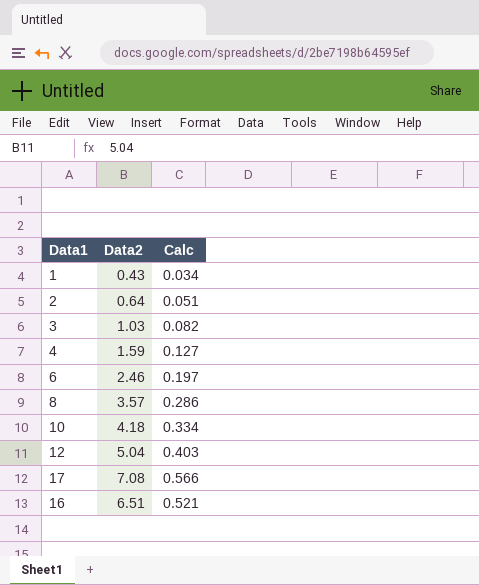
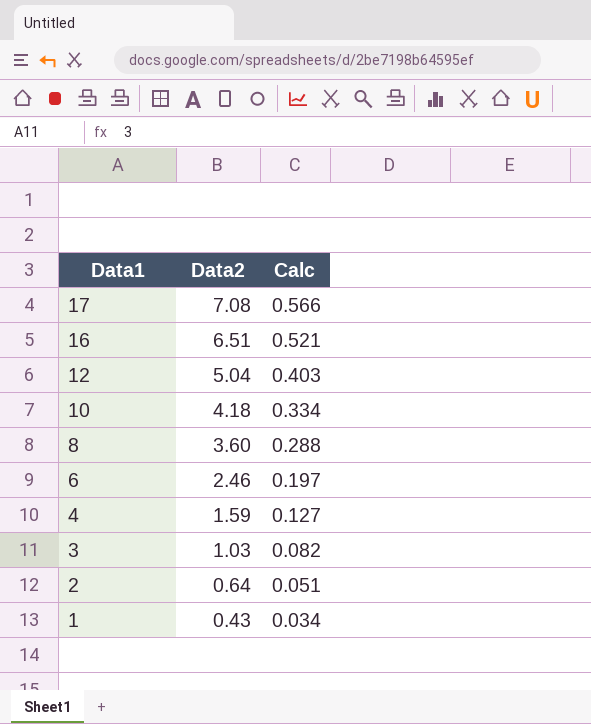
row order: none -> Data1 descending
8 | Data2: 3.57 -> 3.60
8 | Calc: 0.286 -> 0.288

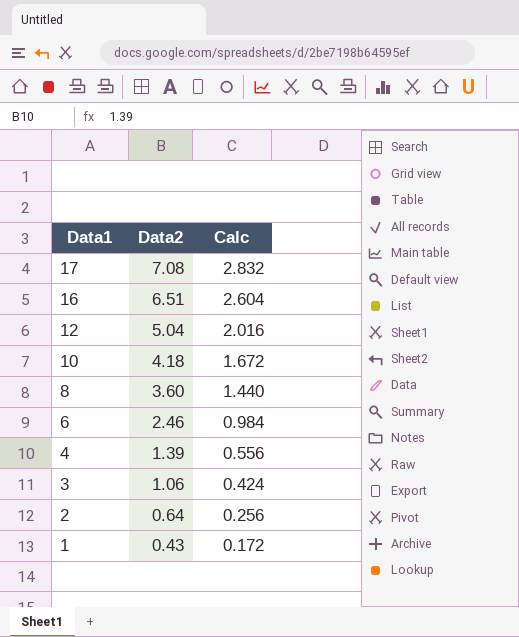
column Calc | formula: [Data2] * 0.08 -> [Data2] * 0.4
4 | Data2: 1.59 -> 1.39
3 | Data2: 1.03 -> 1.06

